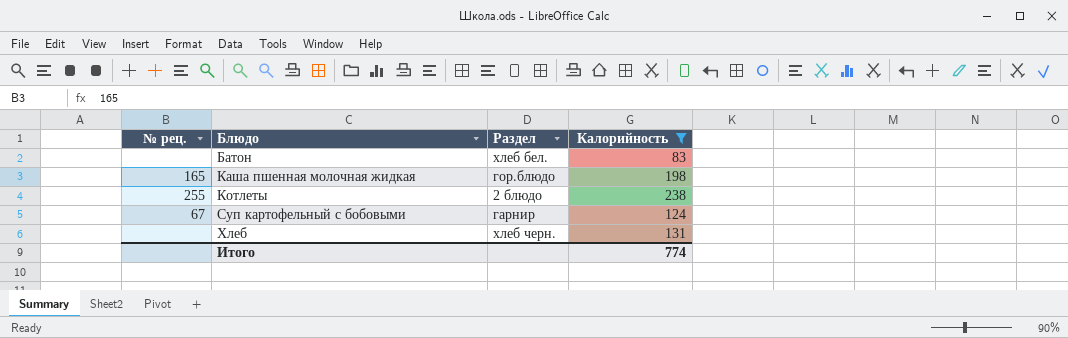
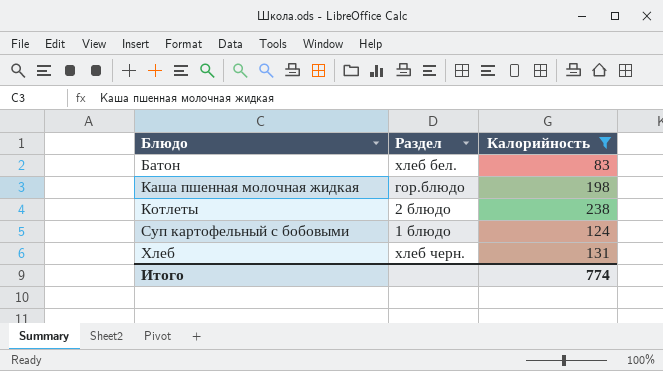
column № рец. | position: 1 -> none
Суп картофельный с бобовыми | Раздел: гарнир -> 1 блюдо

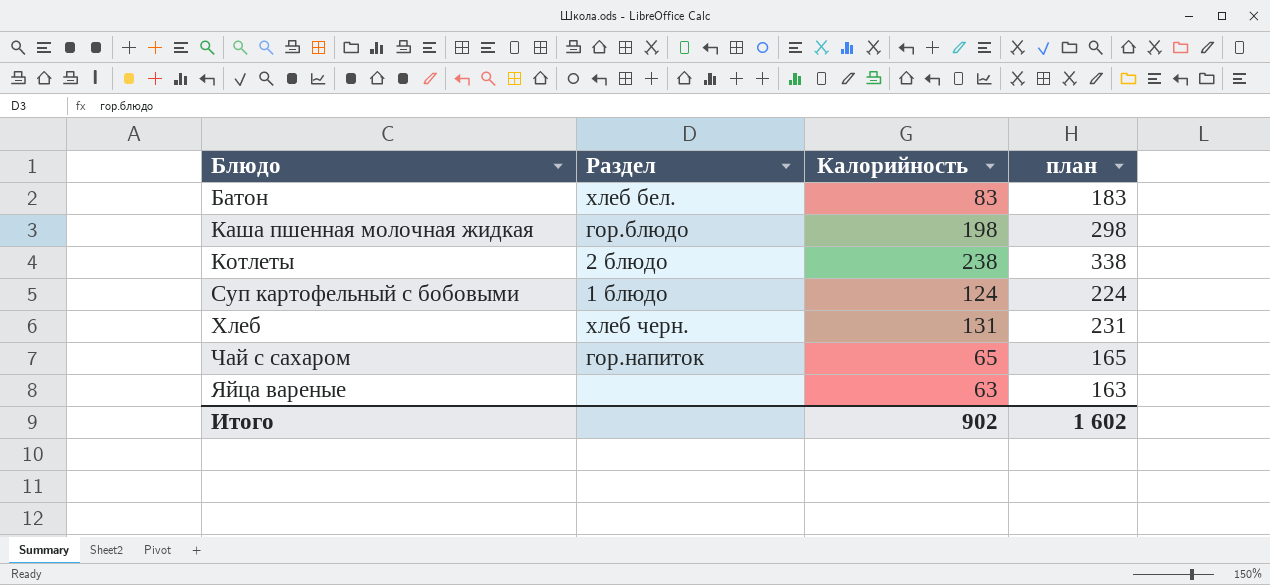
filter: Калорийность >= 83 -> none
column план | formula: none -> [Калорийность] + 100
Итого | Калорийность: 774 -> 902

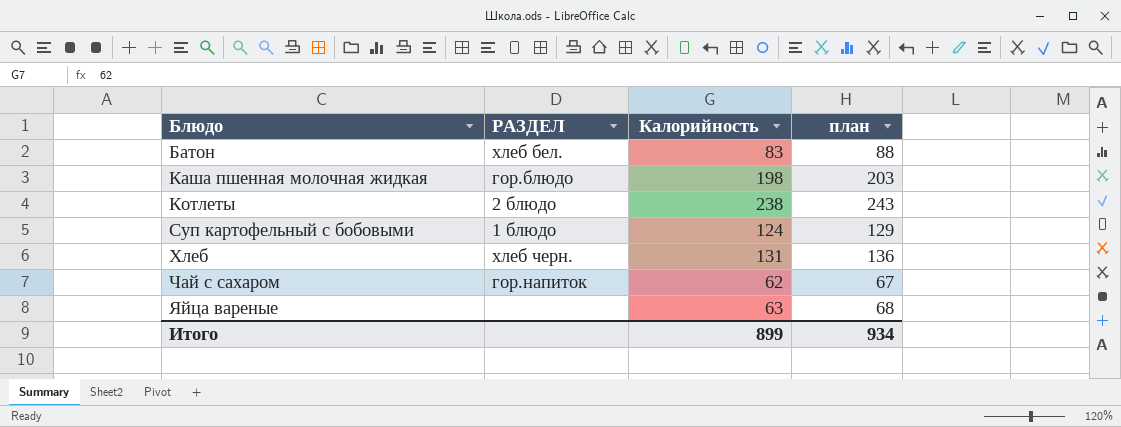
column name: Раздел -> РАЗДЕЛ
column план | formula: [Калорийность] + 100 -> [Калорийность] + 5
Чай с сахаром | Калорийность: 65 -> 62
Итого | Калорийность: 902 -> 899
Итого | план: 1 602 -> 934

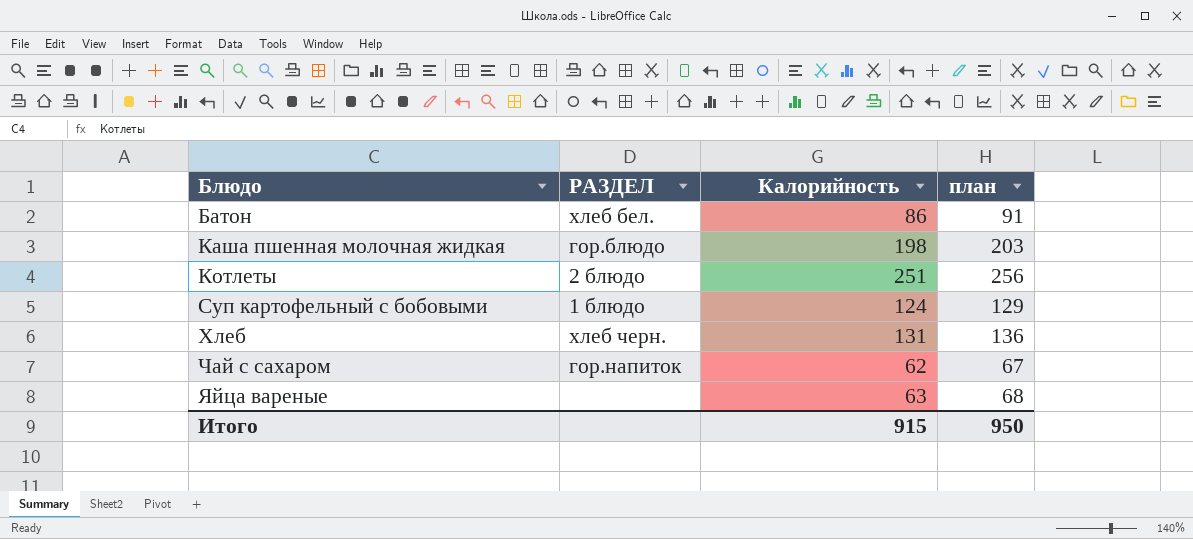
Батон | Калорийность: 83 -> 86
Батон | план: 88 -> 91
Котлеты | Калорийность: 238 -> 251
Котлеты | план: 243 -> 256
Итого | Калорийность: 899 -> 915
Итого | план: 934 -> 950

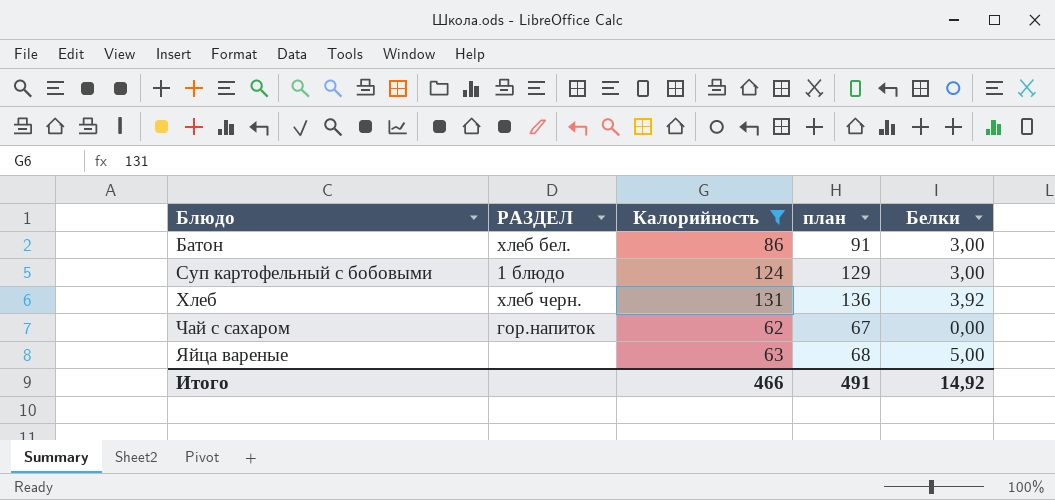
filter: none -> Калорийность <= 131
column Белки | position: none -> 5
Итого | Калорийность: 915 -> 466
Итого | план: 950 -> 491

